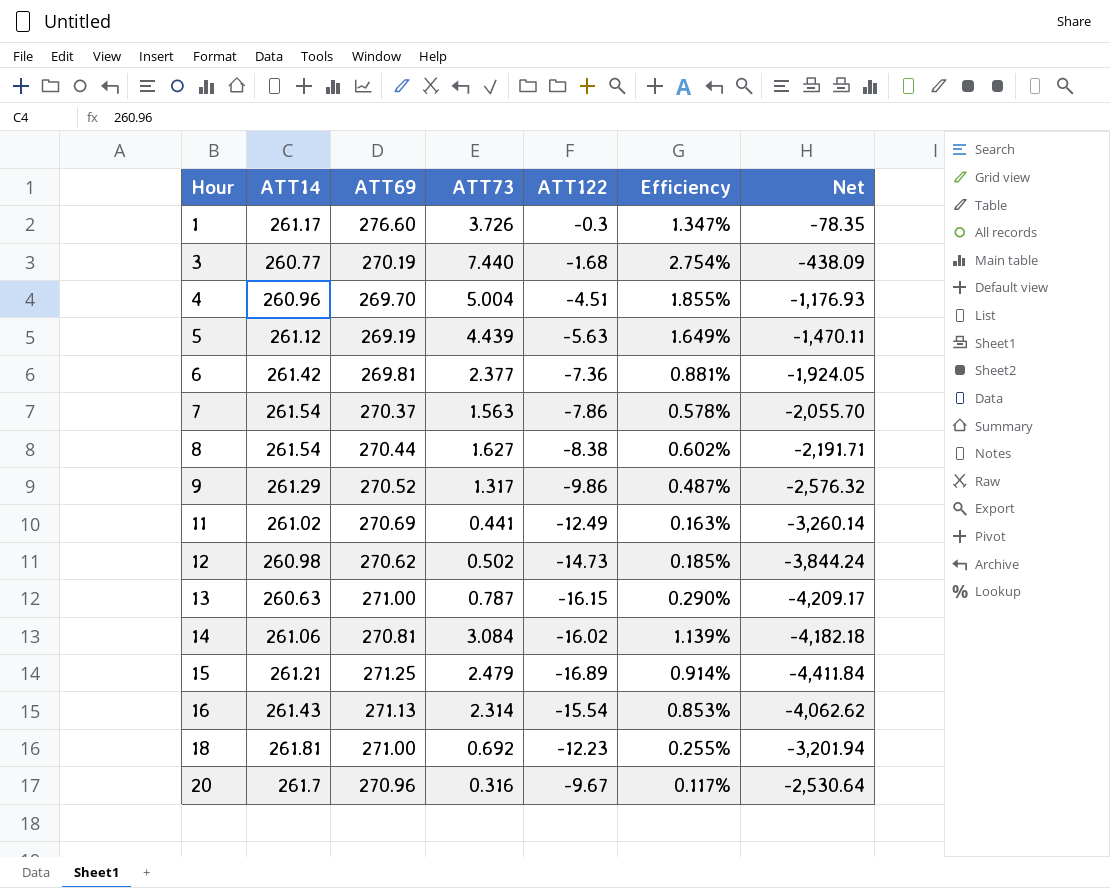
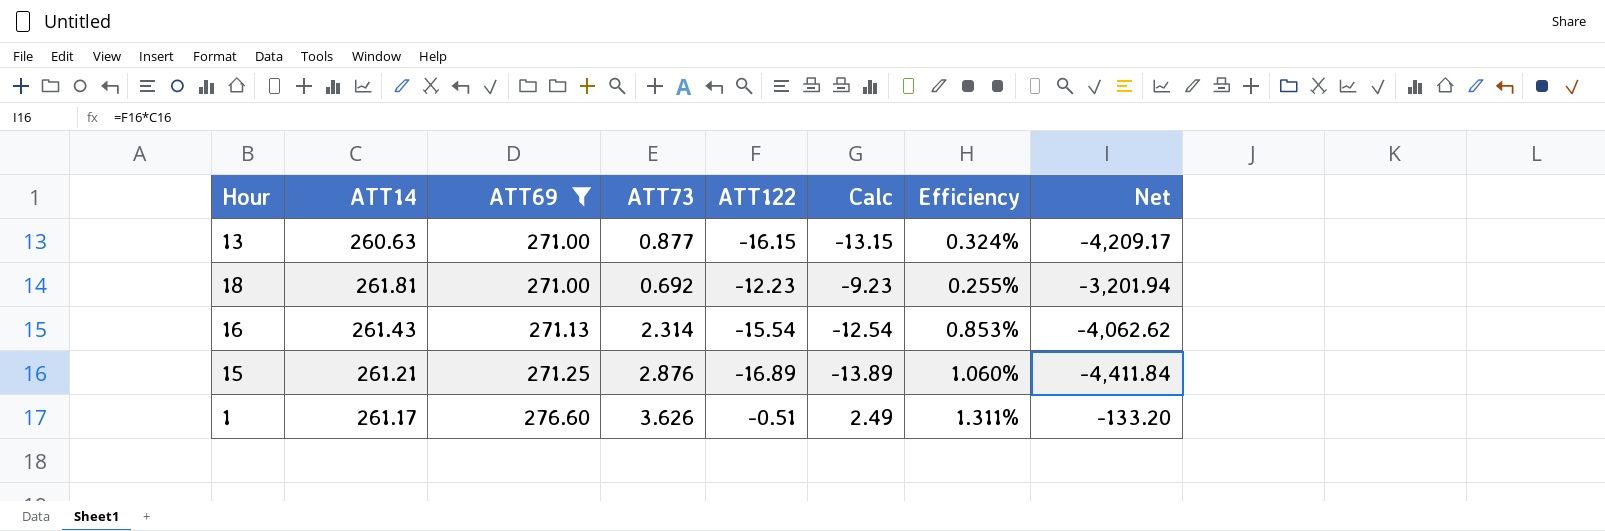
filter: none -> ATT69 >= 271.00
row order: Hour ascending -> ATT69 ascending
column Calc | formula: none -> [ATT122] + 3
13 | ATT73: 0.787 -> 0.877
13 | Efficiency: 0.290% -> 0.324%
15 | ATT73: 2.479 -> 2.876
15 | Efficiency: 0.914% -> 1.060%
1 | ATT73: 3.726 -> 3.626
1 | ATT122: -0.3 -> -0.51
1 | Efficiency: 1.347% -> 1.311%
1 | Net: -78.35 -> -133.20

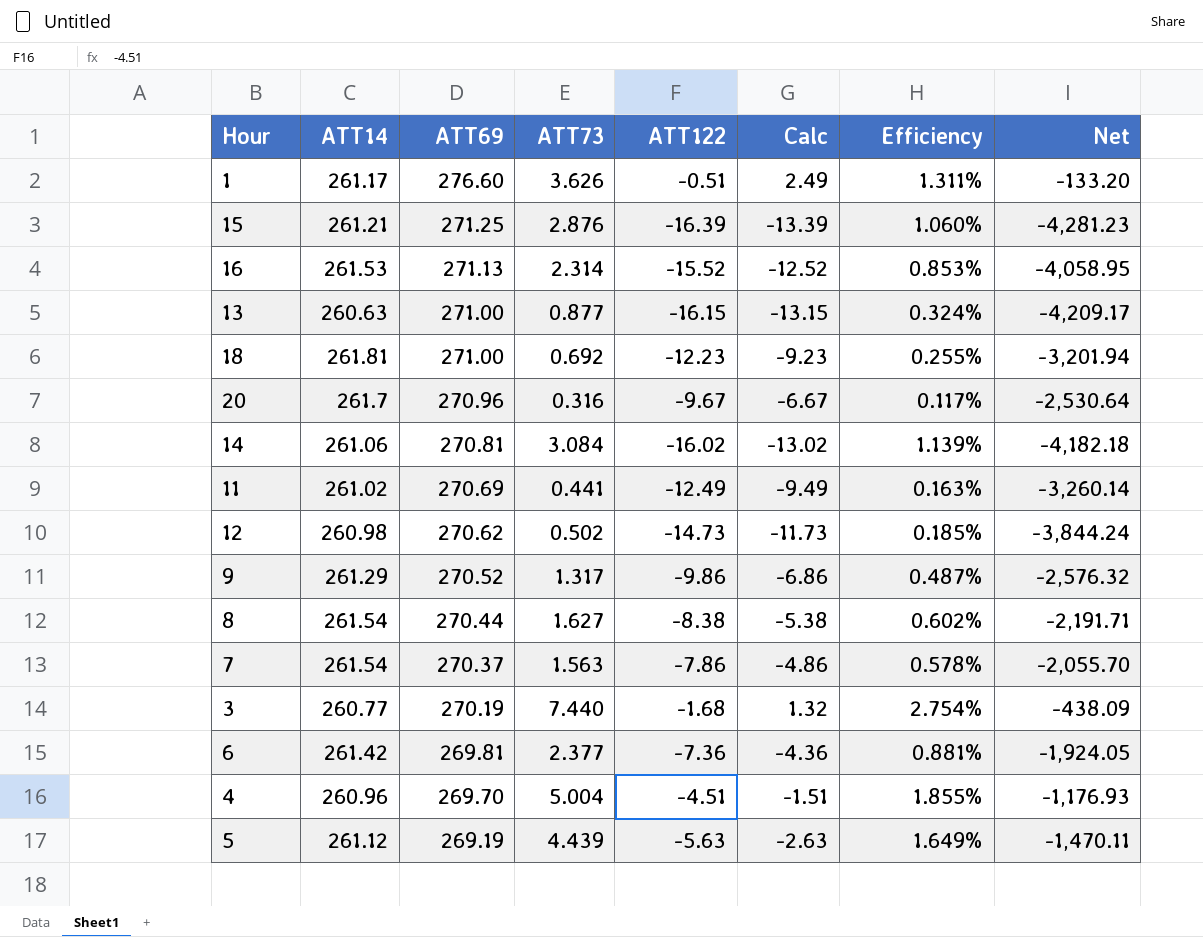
filter: ATT69 >= 271.00 -> none
row order: ATT69 ascending -> ATT69 descending
15 | ATT122: -16.89 -> -16.39
15 | Calc: -13.89 -> -13.39
15 | Net: -4,411.84 -> -4,281.23
16 | ATT14: 261.43 -> 261.53
16 | ATT122: -15.54 -> -15.52
16 | Calc: -12.54 -> -12.52
16 | Net: -4,062.62 -> -4,058.95

